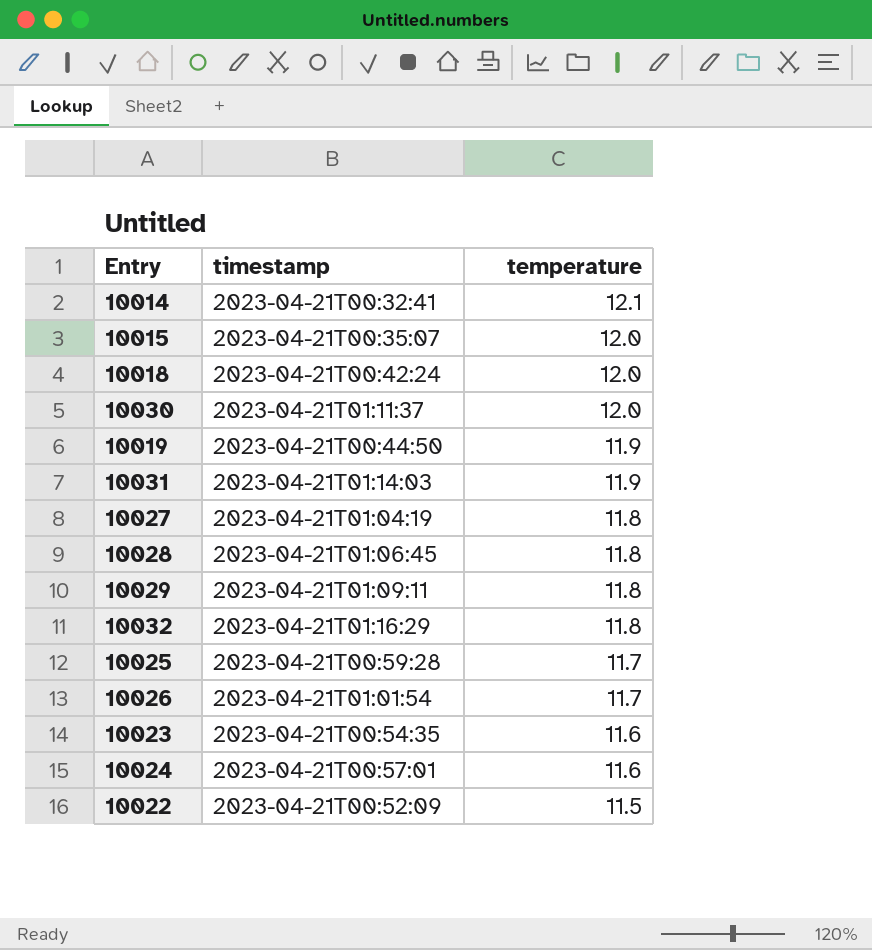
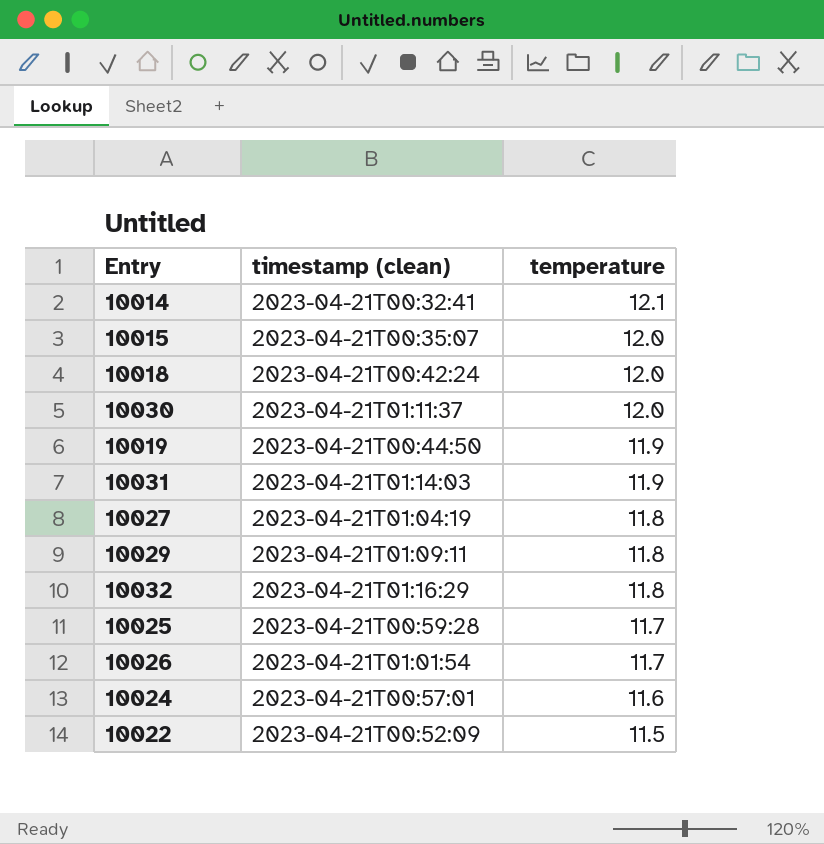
column name: timestamp -> timestamp (clean)
row 10028: 2023-04-21T01:06:45 | 11.8 -> none
row 10023: 2023-04-21T00:54:35 | 11.6 -> none

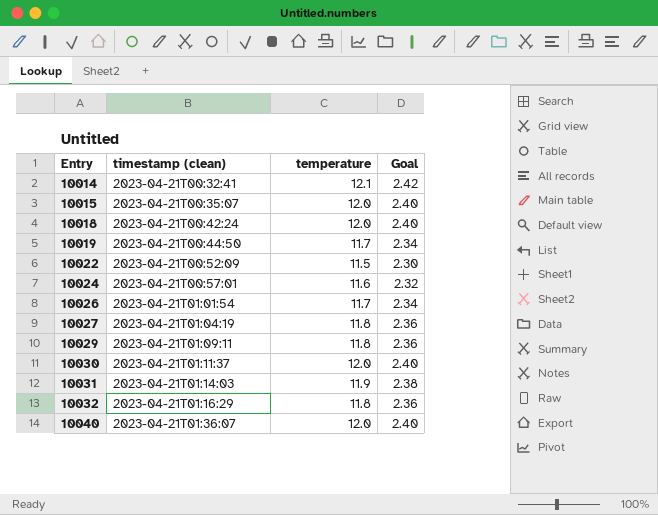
row order: temperature descending -> Entry ascending
column Goal | formula: none -> [temperature] * 0.2
row 10025: 2023-04-21T00:59:28 | 11.7 -> none
10019 | temperature: 11.9 -> 11.7
row 10040: none -> 2023-04-21T01:36:07 | 12.0 | 2.40

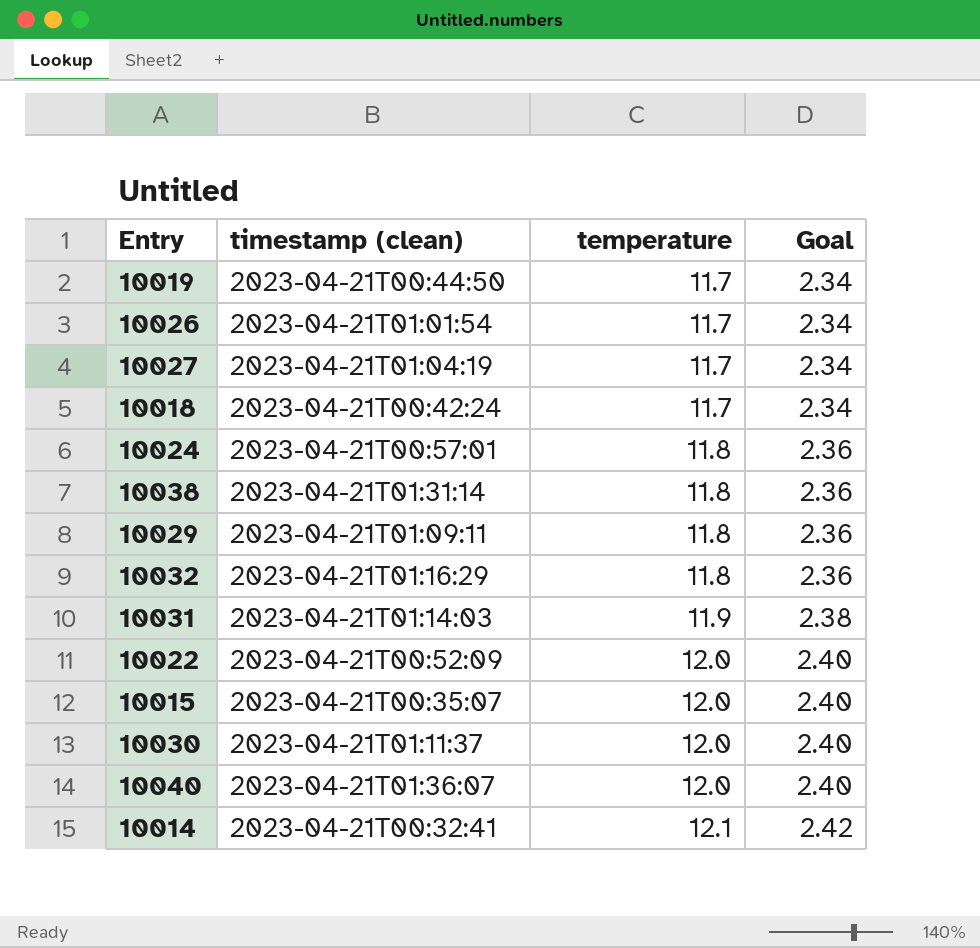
row order: Entry ascending -> temperature ascending
10027 | temperature: 11.8 -> 11.7
10027 | Goal: 2.36 -> 2.34
10018 | temperature: 12.0 -> 11.7
10018 | Goal: 2.40 -> 2.34
10024 | temperature: 11.6 -> 11.8
10024 | Goal: 2.32 -> 2.36
row 10038: none -> 2023-04-21T01:31:14 | 11.8 | 2.36
10022 | temperature: 11.5 -> 12.0
10022 | Goal: 2.30 -> 2.40

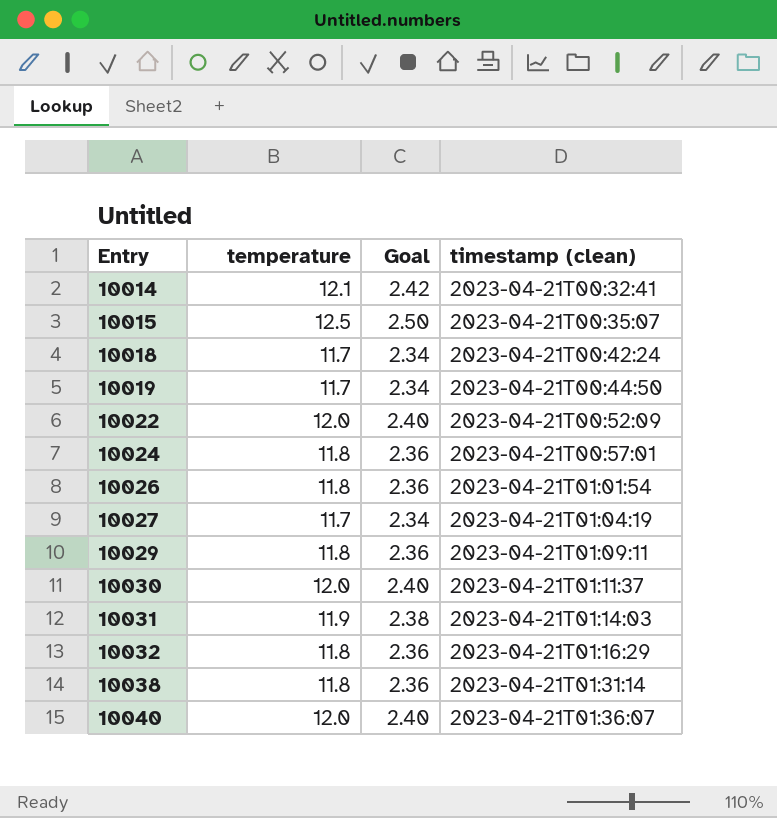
row order: temperature ascending -> Entry ascending
column timestamp (clean) | position: 2 -> 4
10015 | temperature: 12.0 -> 12.5
10015 | Goal: 2.40 -> 2.50
10026 | temperature: 11.7 -> 11.8
10026 | Goal: 2.34 -> 2.36

